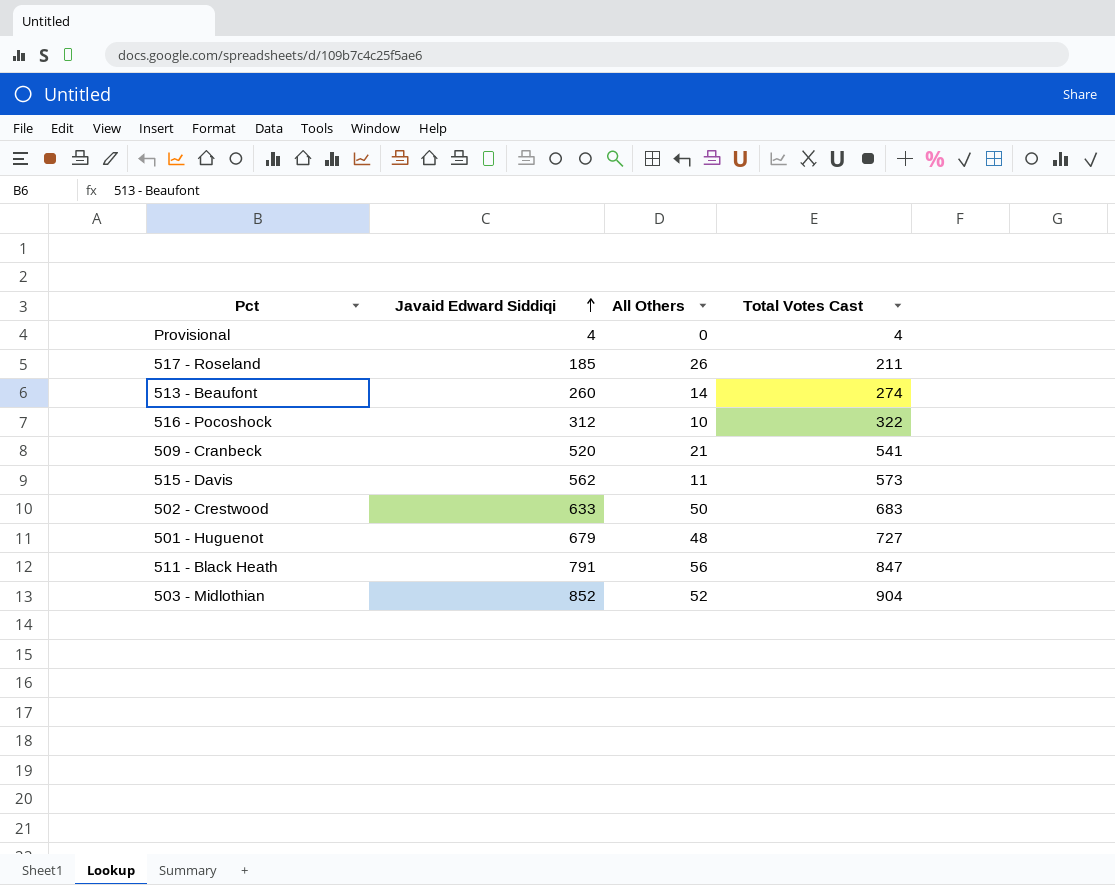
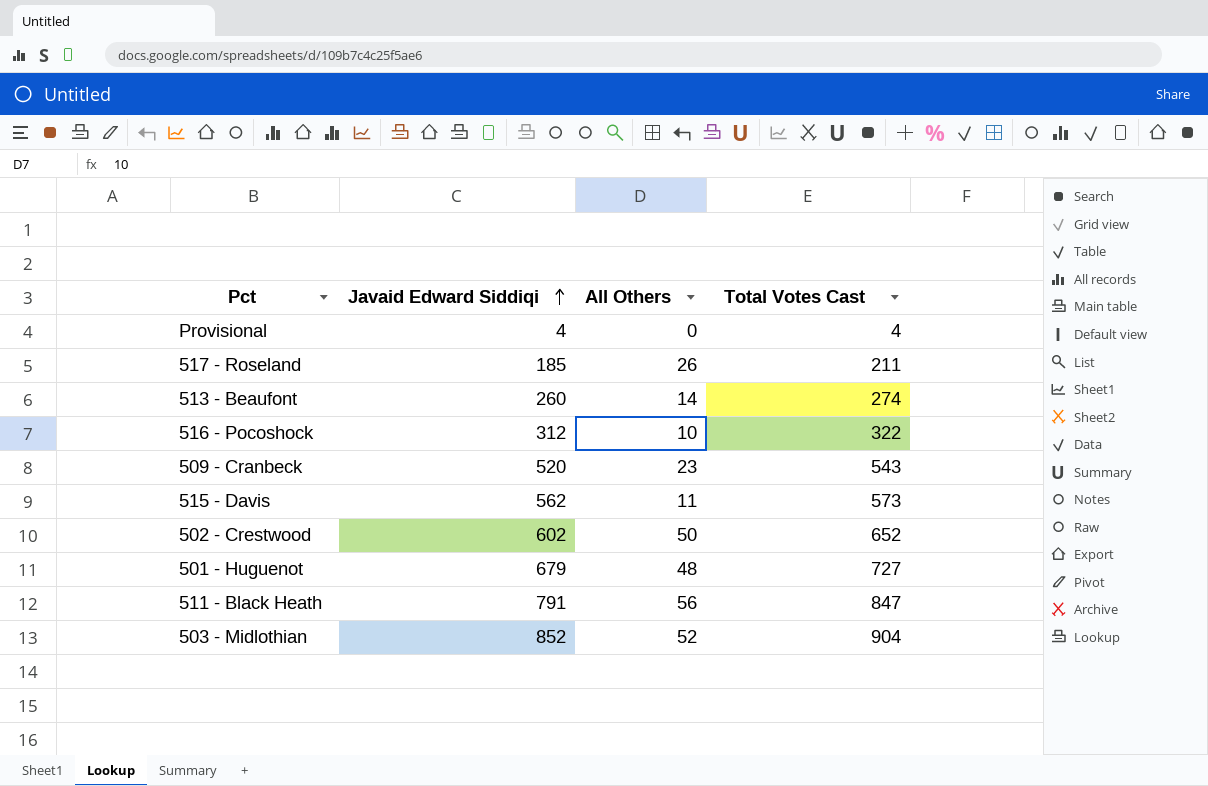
509 - Cranbeck | All Others: 21 -> 23
509 - Cranbeck | Total Votes Cast: 541 -> 543
502 - Crestwood | Javaid Edward Siddiqi: 633 -> 602
502 - Crestwood | Total Votes Cast: 683 -> 652

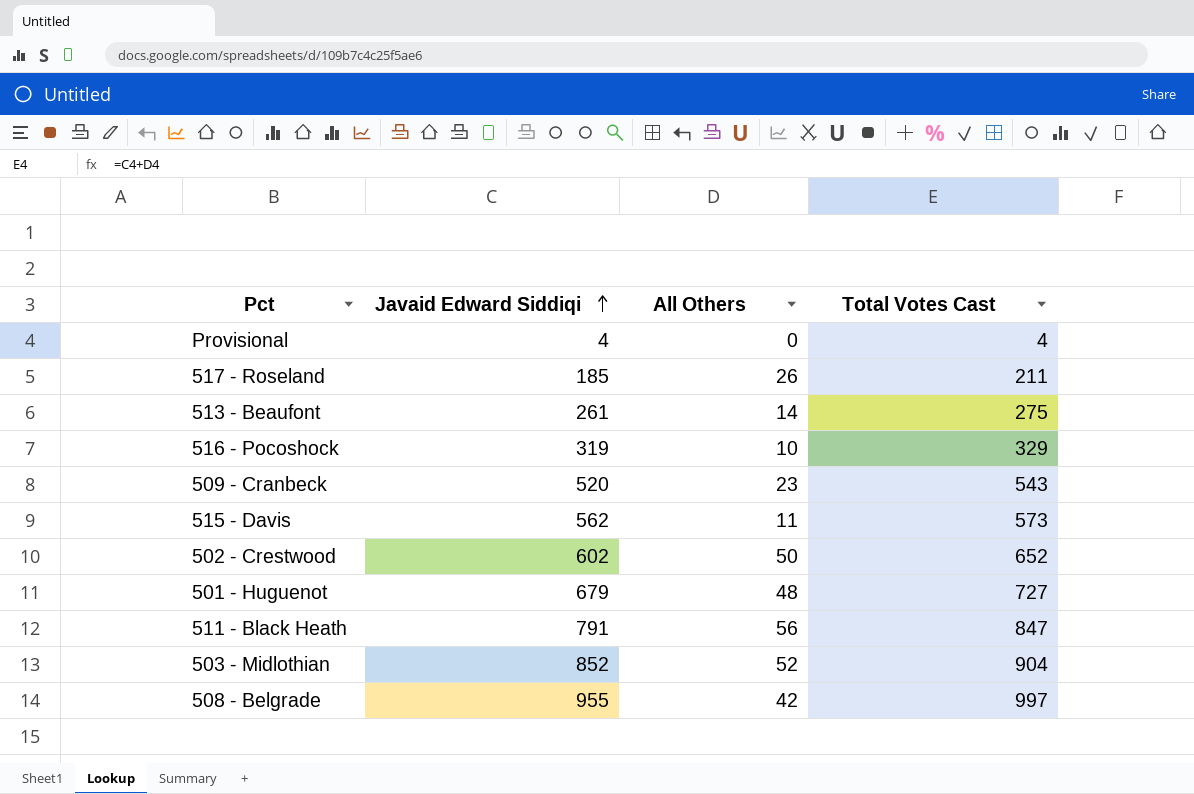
513 - Beaufont | Javaid Edward Siddiqi: 260 -> 261
513 - Beaufont | Total Votes Cast: 274 -> 275
516 - Pocoshock | Javaid Edward Siddiqi: 312 -> 319
516 - Pocoshock | Total Votes Cast: 322 -> 329
row 508 - Belgrade: none -> 955 | 42 | 997

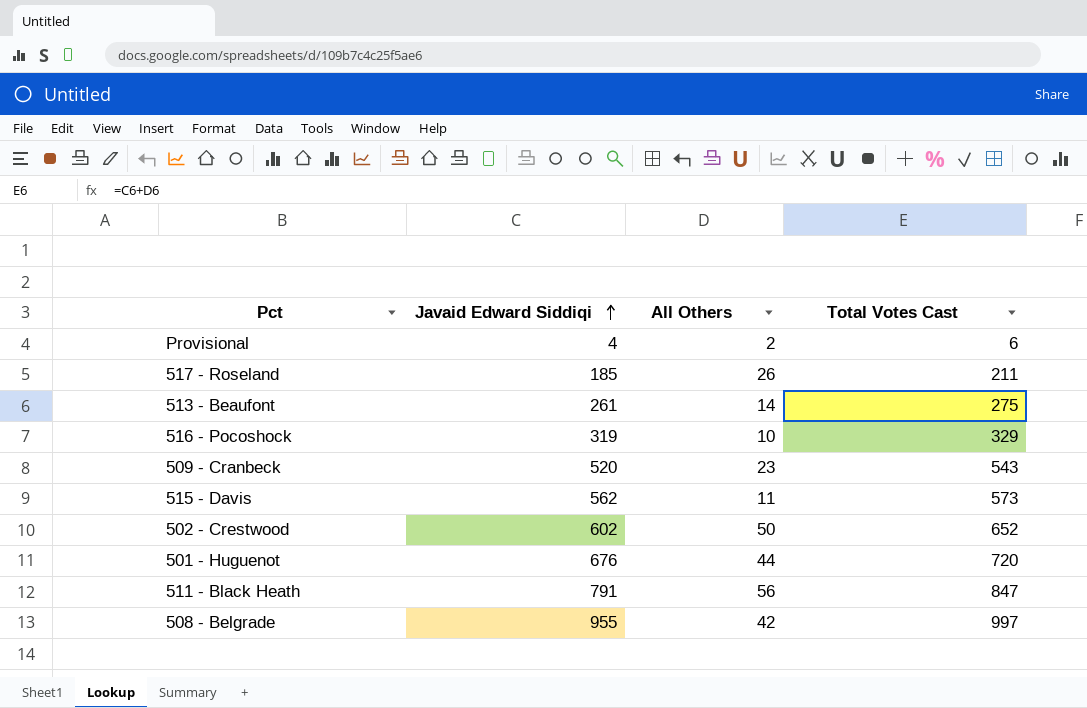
row 503 - Midlothian: 852 | 52 | 904 -> none
Provisional | All Others: 0 -> 2
Provisional | Total Votes Cast: 4 -> 6
501 - Huguenot | Javaid Edward Siddiqi: 679 -> 676
501 - Huguenot | All Others: 48 -> 44
501 - Huguenot | Total Votes Cast: 727 -> 720

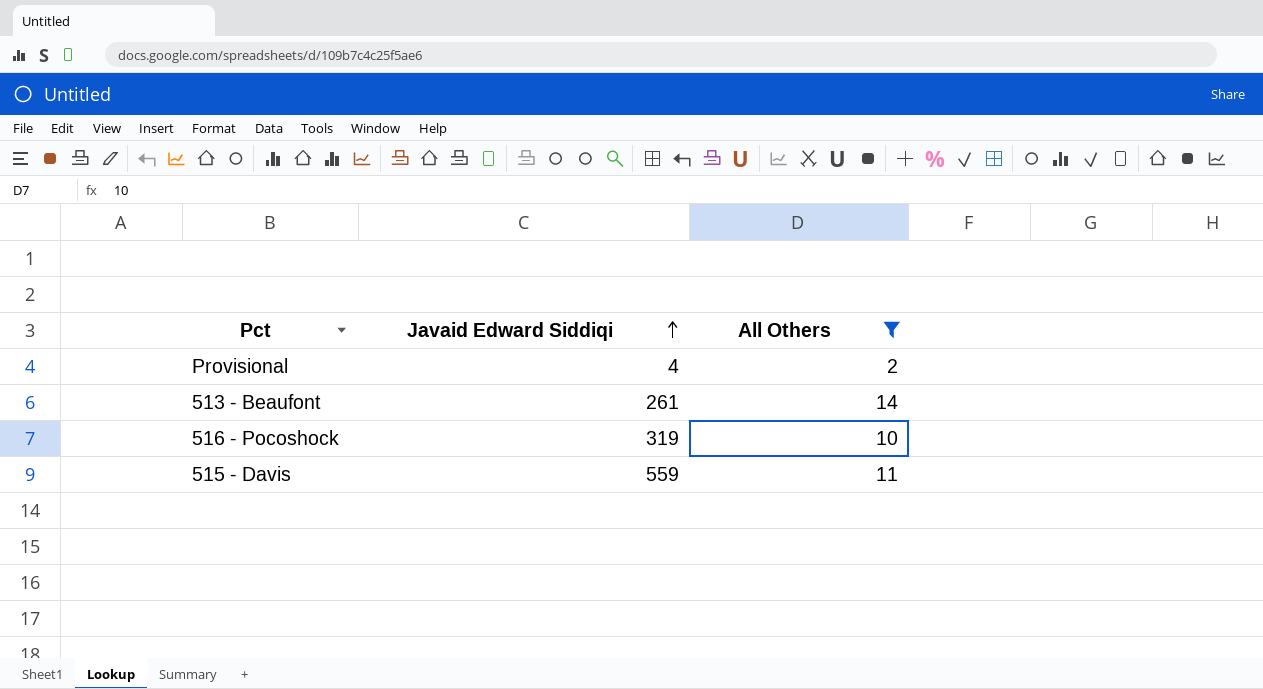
filter: none -> All Others <= 14
column Total Votes Cast | formula: [Javaid Edward Siddiqi] + [All Others] -> none
515 - Davis | Javaid Edward Siddiqi: 562 -> 559

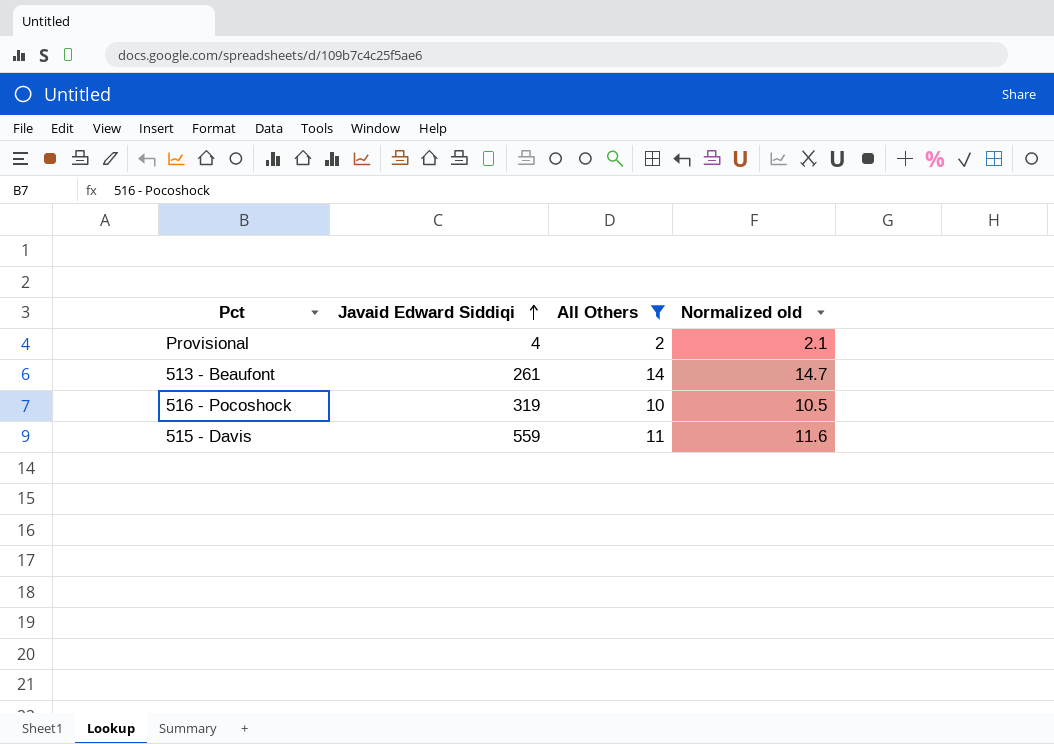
column Normalized old | formula: none -> [All Others] * 1.05

